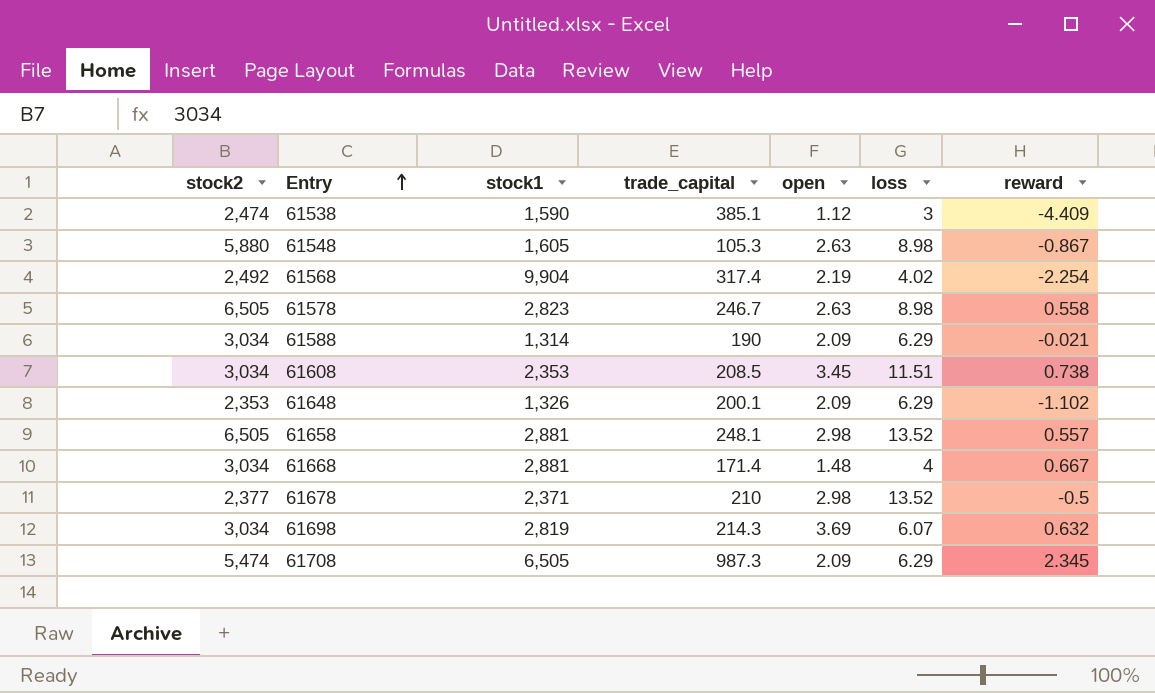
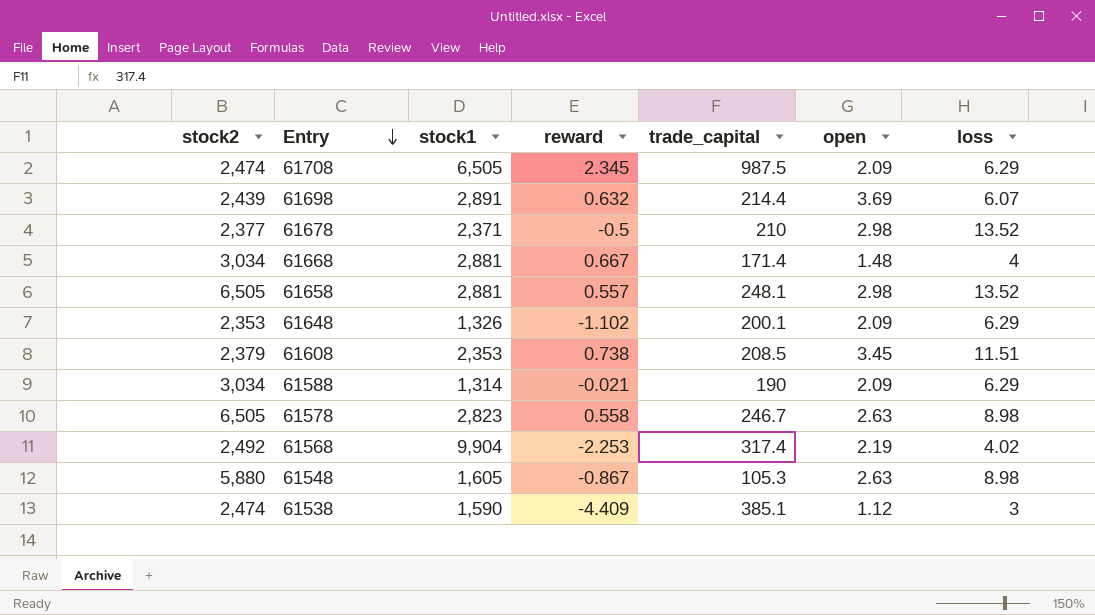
row order: Entry ascending -> Entry descending
column reward | position: 7 -> 4
61708 | stock2: 5,474 -> 2,474
61708 | trade_capital: 987.3 -> 987.5
61698 | stock2: 3,034 -> 2,439
61698 | stock1: 2,819 -> 2,891
61698 | trade_capital: 214.3 -> 214.4
61608 | stock2: 3,034 -> 2,379
61568 | reward: -2.254 -> -2.253

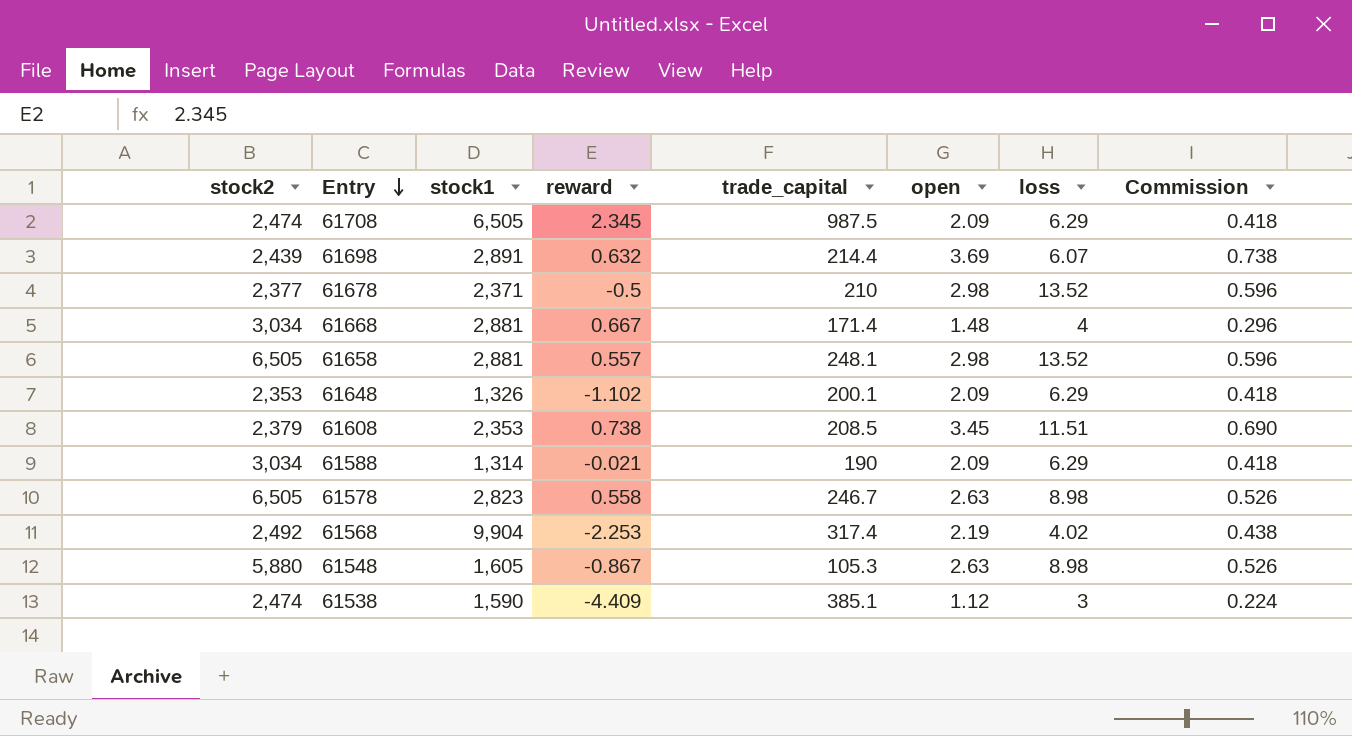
column Commission | formula: none -> [open] * 0.2

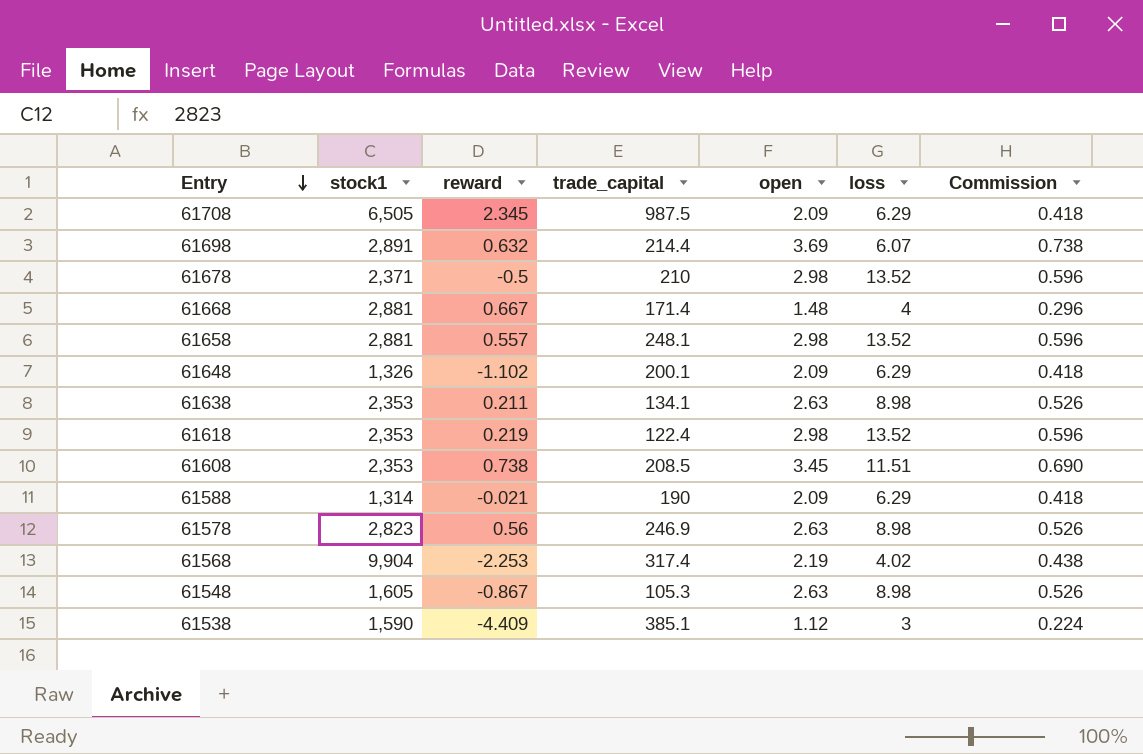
column stock2 | position: 1 -> none
row 61638: none -> 2,353 | 0.211 | 134.1 | 2.63 | 8.98 | 0.526
row 61618: none -> 2,353 | 0.219 | 122.4 | 2.98 | 13.52 | 0.596
61578 | reward: 0.558 -> 0.56
61578 | trade_capital: 246.7 -> 246.9

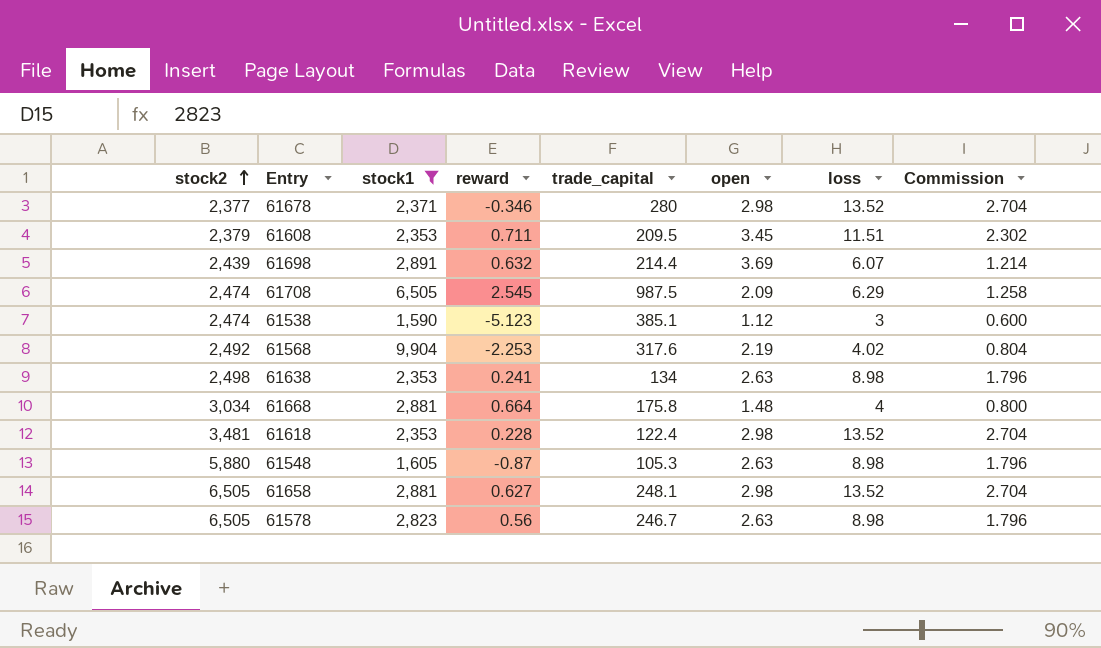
filter: none -> stock1 >= 1,590
row order: Entry descending -> stock2 ascending
column stock2 | position: none -> 1
column Commission | formula: [open] * 0.2 -> [loss] * 0.2
61678 | reward: -0.5 -> -0.346
61678 | trade_capital: 210 -> 280
61608 | reward: 0.738 -> 0.711
61608 | trade_capital: 208.5 -> 209.5
61708 | reward: 2.345 -> 2.545
61538 | reward: -4.409 -> -5.123
61568 | trade_capital: 317.4 -> 317.6
61638 | reward: 0.211 -> 0.241
61638 | trade_capital: 134.1 -> 134
61668 | reward: 0.667 -> 0.664
61668 | trade_capital: 171.4 -> 175.8
61618 | reward: 0.219 -> 0.228
61548 | reward: -0.867 -> -0.87
61658 | reward: 0.557 -> 0.627
61578 | trade_capital: 246.9 -> 246.7

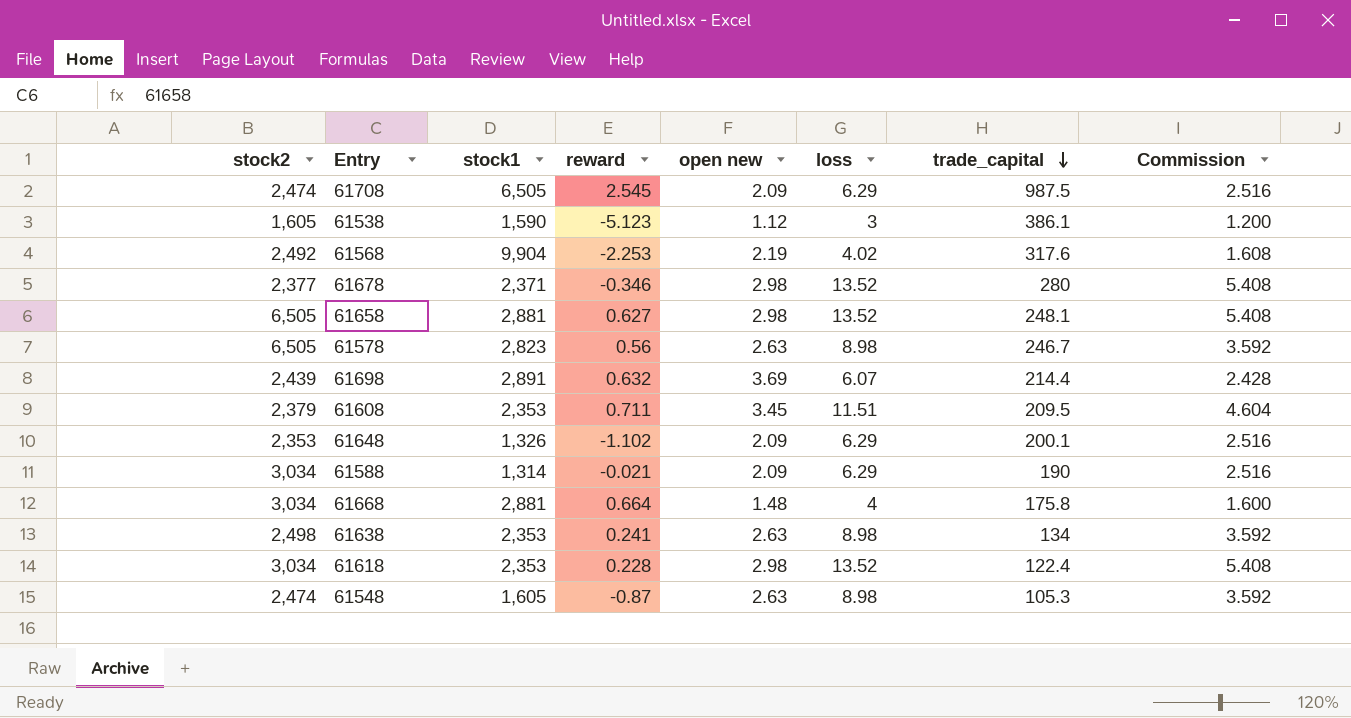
filter: stock1 >= 1,590 -> none
row order: stock2 ascending -> trade_capital descending
column name: open -> open new
column trade_capital | position: 5 -> 7
column Commission | formula: [loss] * 0.2 -> [loss] * 0.4
61538 | stock2: 2,474 -> 1,605
61538 | trade_capital: 385.1 -> 386.1
61618 | stock2: 3,481 -> 3,034
61548 | stock2: 5,880 -> 2,474

